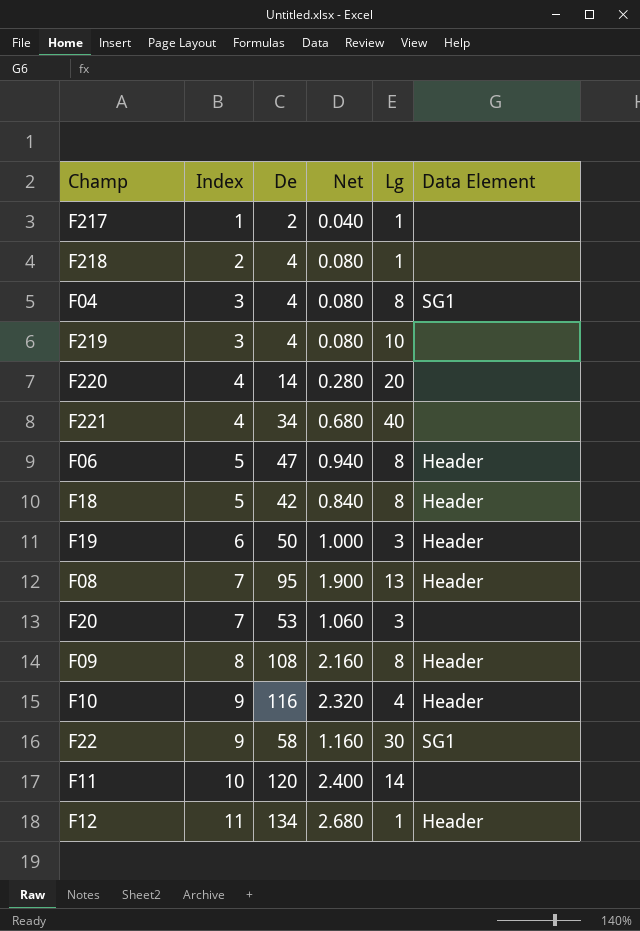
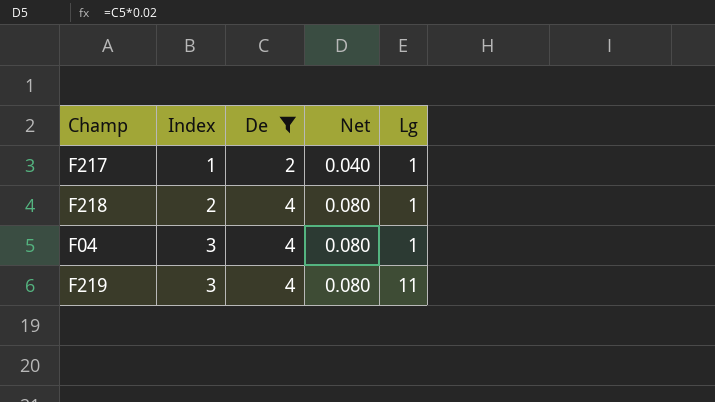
filter: none -> De <= 4
column Data Element | position: 6 -> none
F04 | Lg: 8 -> 1
F219 | Lg: 10 -> 11

